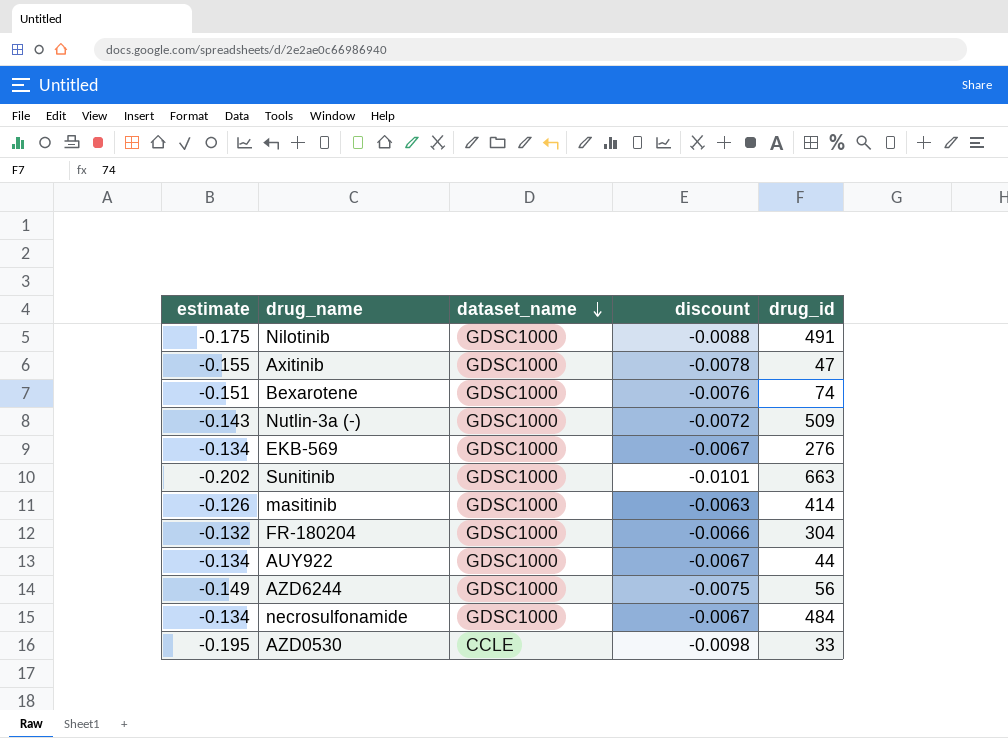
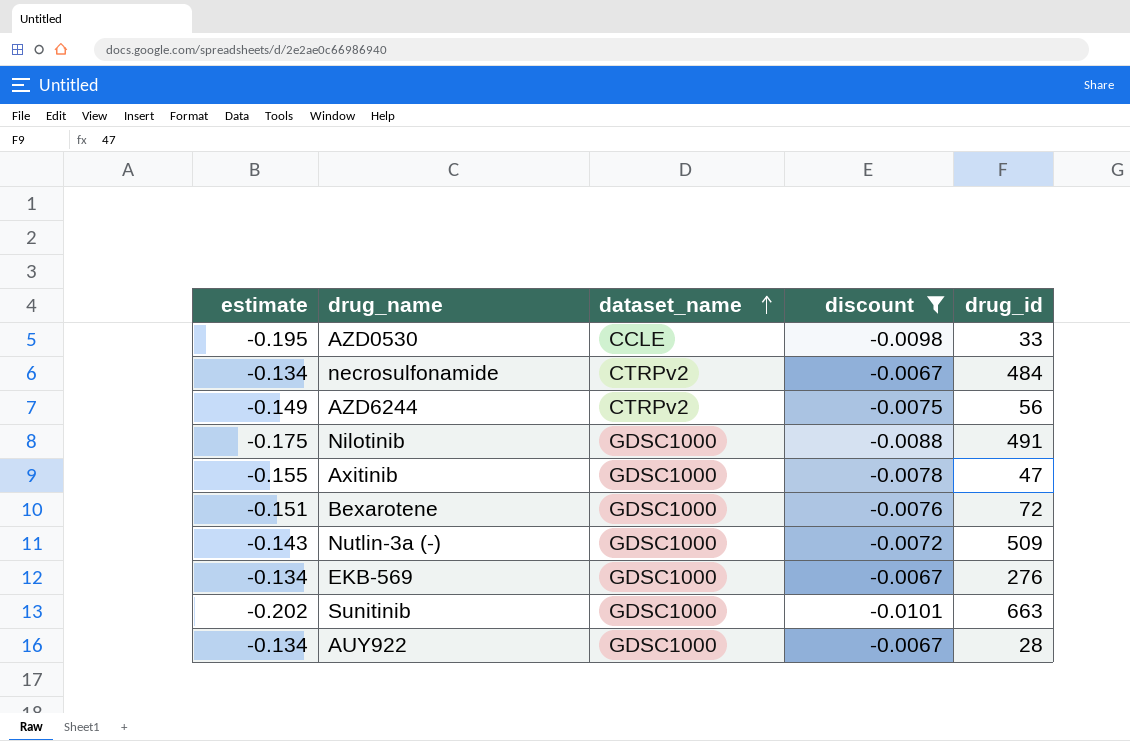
filter: none -> discount <= -0.0067
row order: dataset_name descending -> dataset_name ascending
necrosulfonamide | dataset_name: GDSC1000 -> CTRPv2
AZD6244 | dataset_name: GDSC1000 -> CTRPv2
Bexarotene | drug_id: 74 -> 72
AUY922 | drug_id: 44 -> 28

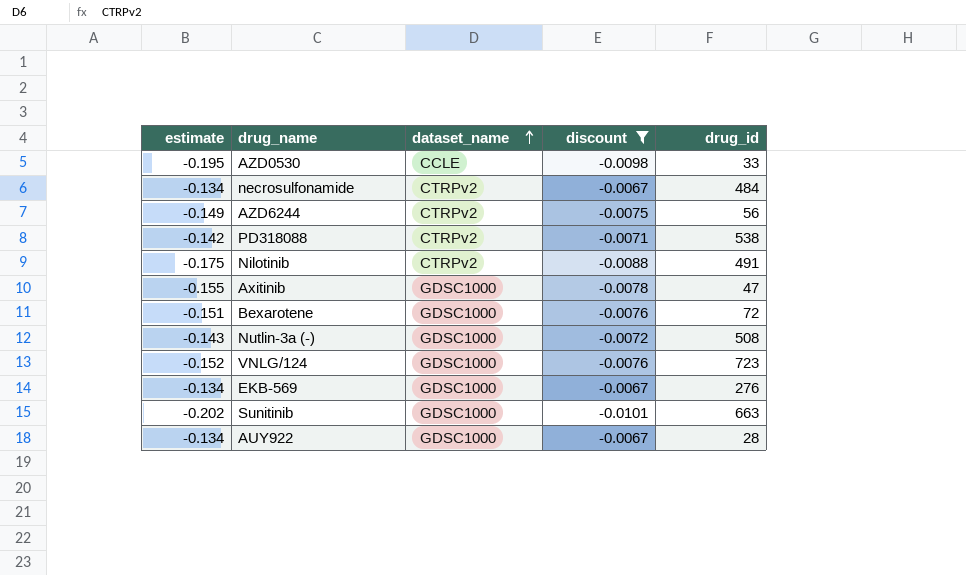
row PD318088: none -> -0.142 | CTRPv2 | -0.0071 | 538
Nilotinib | dataset_name: GDSC1000 -> CTRPv2
Nutlin-3a (-) | drug_id: 509 -> 508
row VNLG/124: none -> -0.152 | GDSC1000 | -0.0076 | 723

